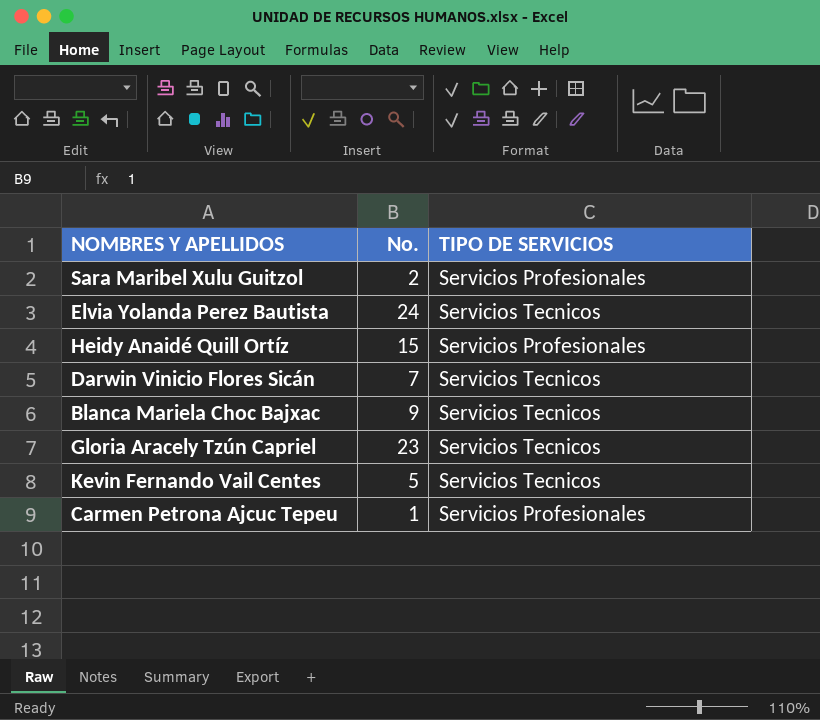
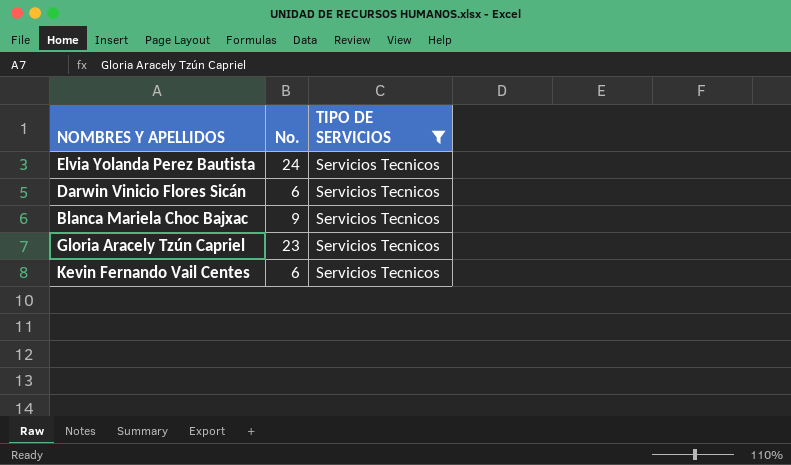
filter: none -> TIPO DE SERVICIOS = Servicios Tecnicos
Darwin Vinicio Flores Sicán | No.: 7 -> 6
Kevin Fernando Vail Centes | No.: 5 -> 6

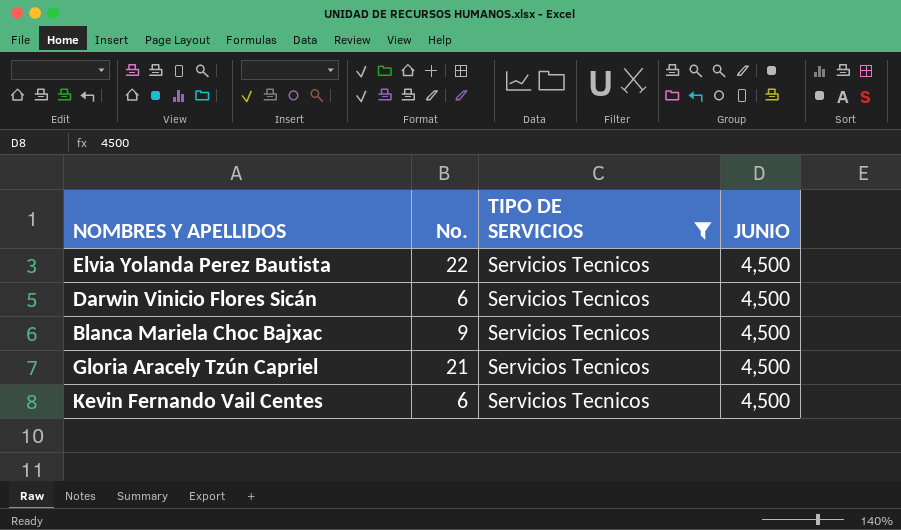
column JUNIO | position: none -> 4
Elvia Yolanda Perez Bautista | No.: 24 -> 22
Gloria Aracely Tzún Capriel | No.: 23 -> 21

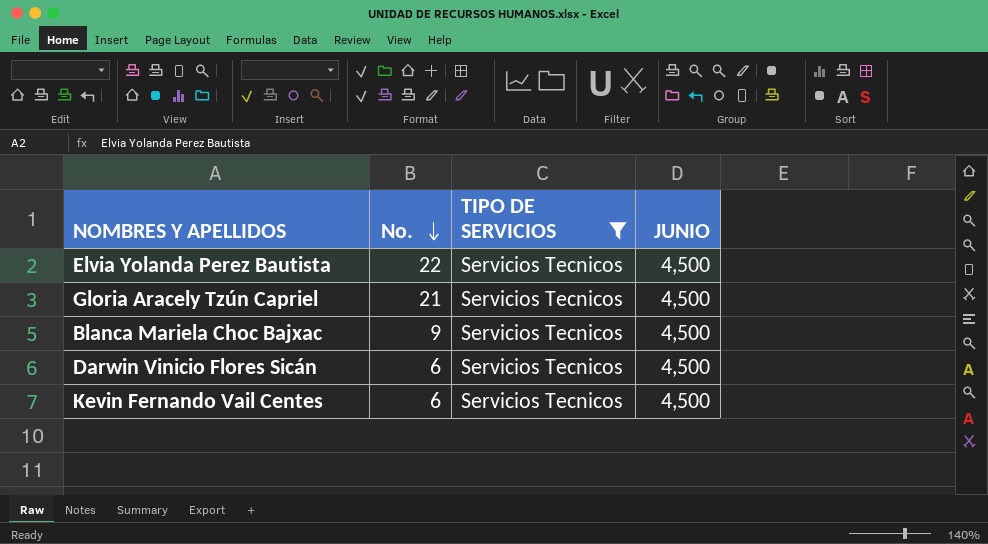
row order: none -> No. descending

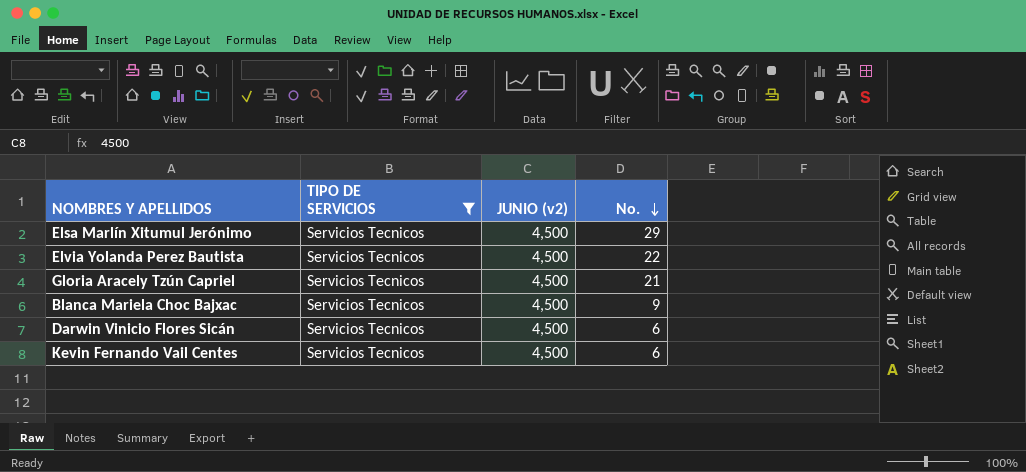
column name: JUNIO -> JUNIO (v2)
column No. | position: 2 -> 4
row Elsa Marlín Xitumul Jerónimo: none -> Servicios Tecnicos | 4,500 | 29

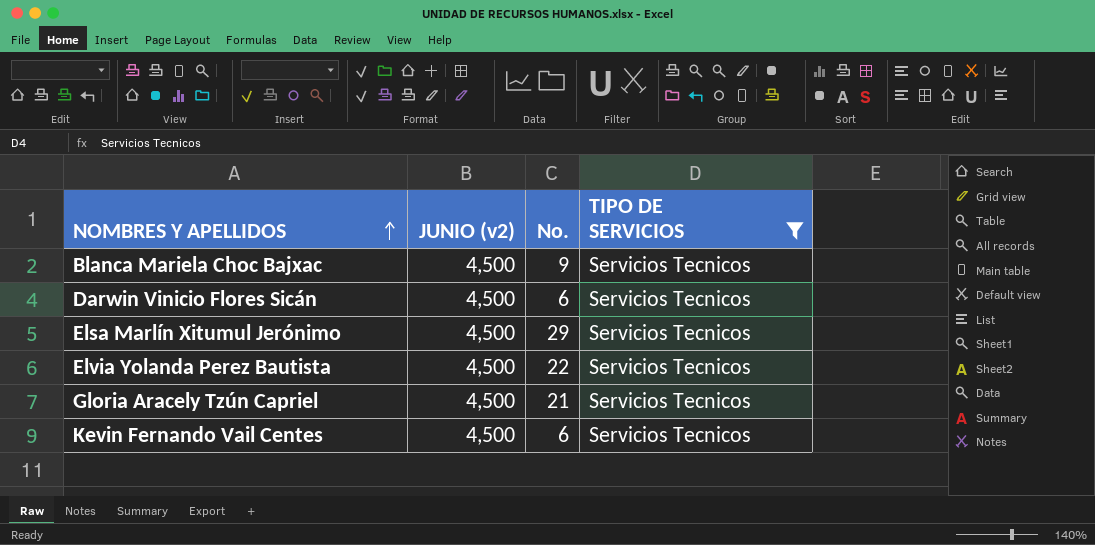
row order: No. descending -> NOMBRES Y APELLIDOS ascending
column TIPO DE SERVICIOS | position: 2 -> 4

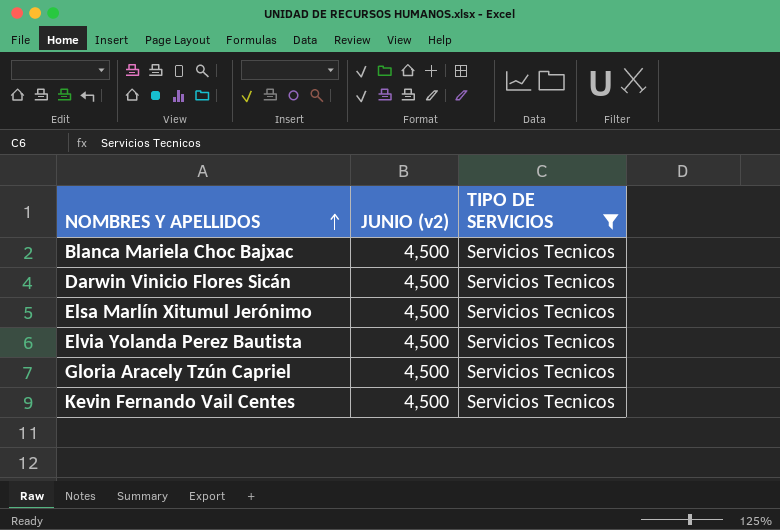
column No. | position: 3 -> none

